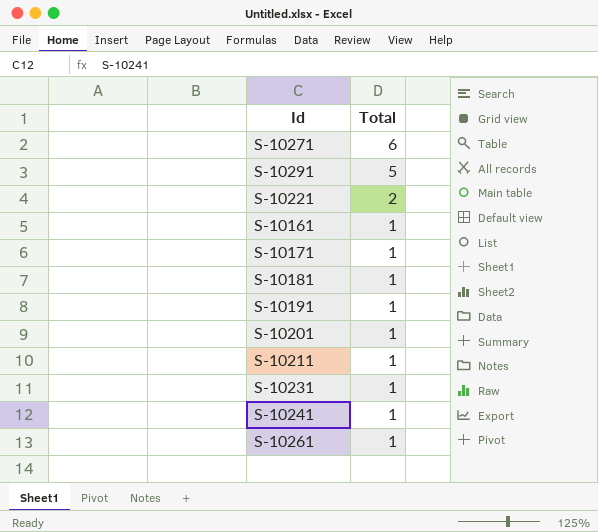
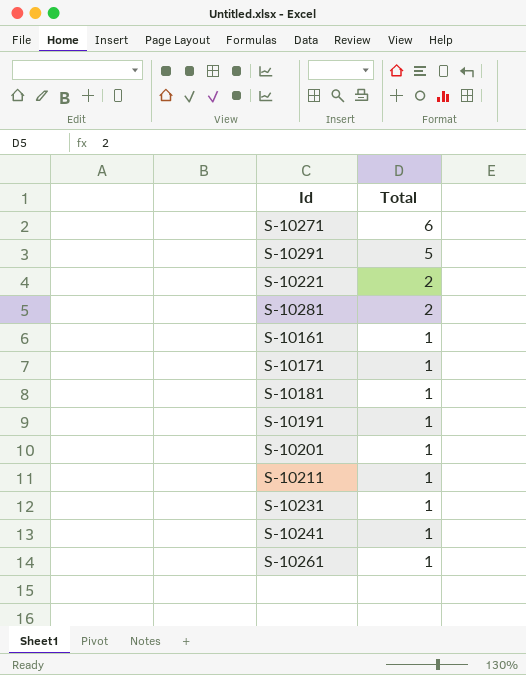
row S-10281: none -> 2

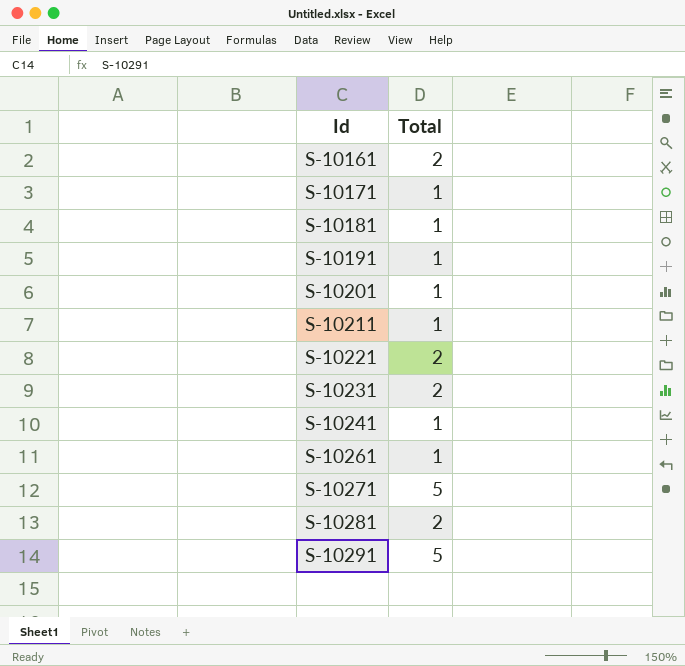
row order: Total descending -> Id ascending
S-10161 | Total: 1 -> 2
S-10231 | Total: 1 -> 2
S-10271 | Total: 6 -> 5

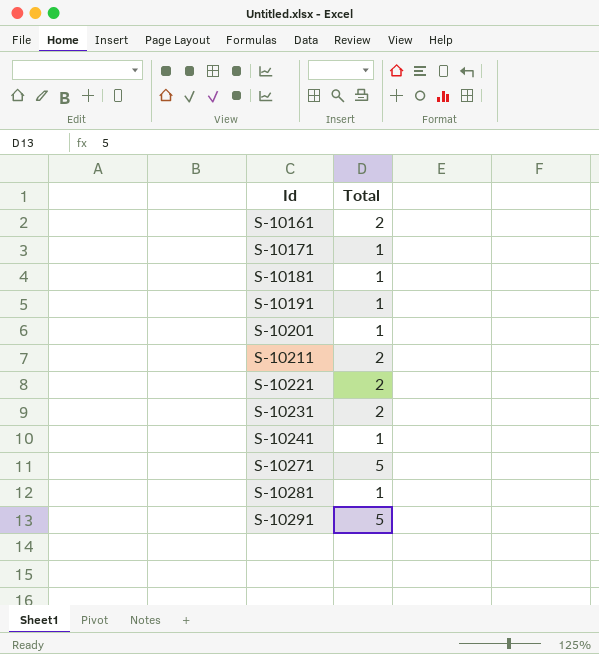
row S-10261: 1 -> none
S-10211 | Total: 1 -> 2
S-10281 | Total: 2 -> 1

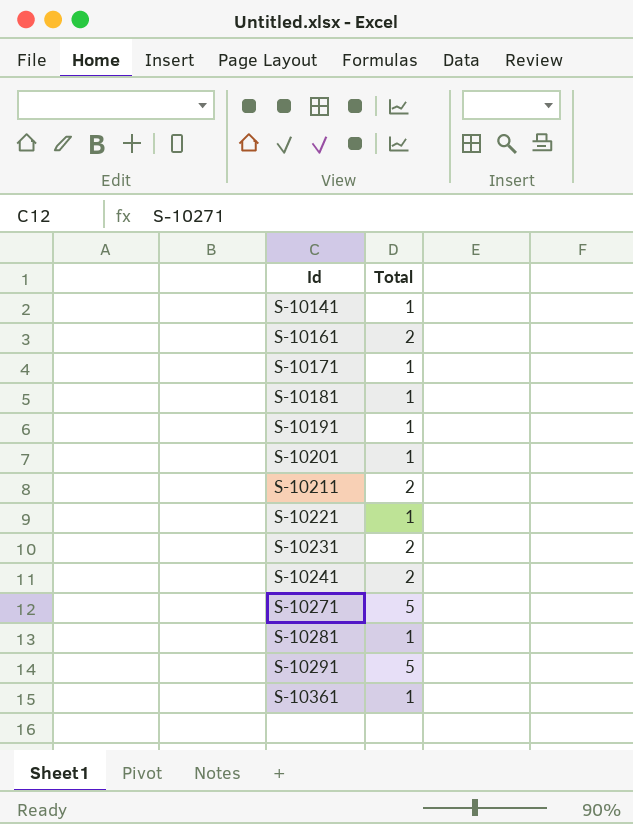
row S-10141: none -> 1
S-10221 | Total: 2 -> 1
S-10241 | Total: 1 -> 2
row S-10361: none -> 1

